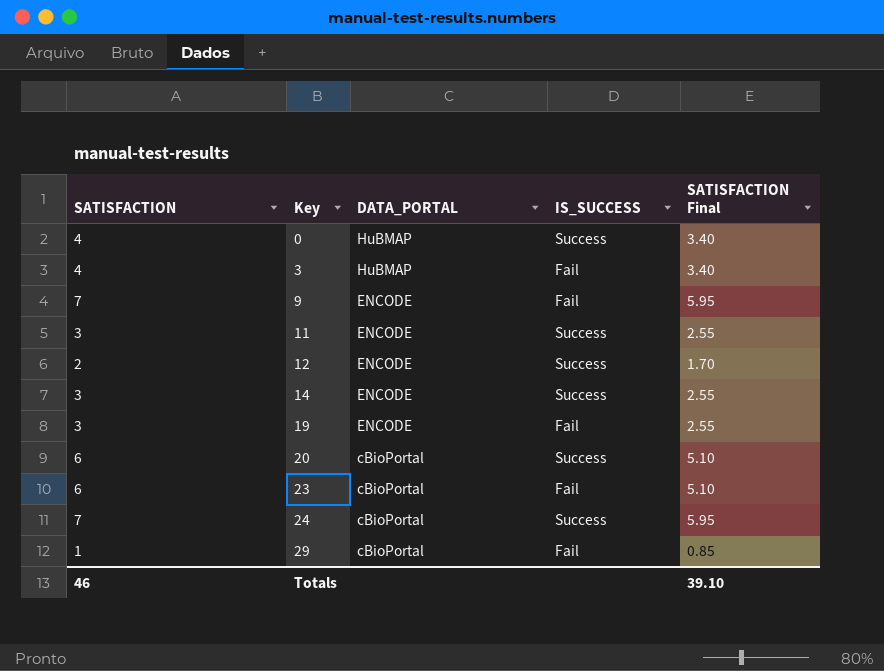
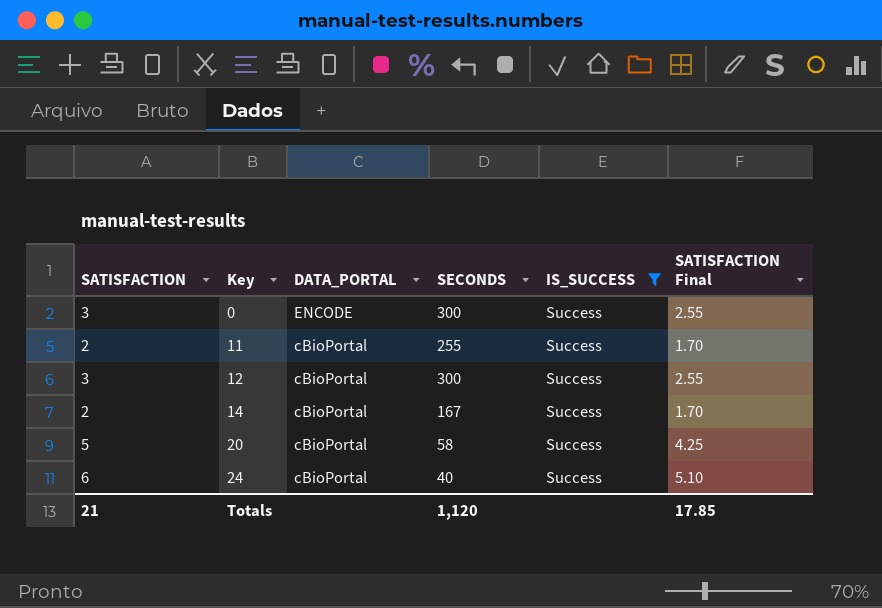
filter: none -> IS_SUCCESS = Success
column SECONDS | position: none -> 4
0 | SATISFACTION: 4 -> 3
0 | DATA_PORTAL: HuBMAP -> ENCODE
0 | SATISFACTION Final: 3.40 -> 2.55
11 | SATISFACTION: 3 -> 2
11 | DATA_PORTAL: ENCODE -> cBioPortal
11 | SATISFACTION Final: 2.55 -> 1.70
12 | SATISFACTION: 2 -> 3
12 | DATA_PORTAL: ENCODE -> cBioPortal
12 | SATISFACTION Final: 1.70 -> 2.55
14 | SATISFACTION: 3 -> 2
14 | DATA_PORTAL: ENCODE -> cBioPortal
14 | SATISFACTION Final: 2.55 -> 1.70
20 | SATISFACTION: 6 -> 5
20 | SATISFACTION Final: 5.10 -> 4.25
24 | SATISFACTION: 7 -> 6
24 | SATISFACTION Final: 5.95 -> 5.10
Totals | SATISFACTION: 46 -> 21
Totals | SATISFACTION Final: 39.10 -> 17.85

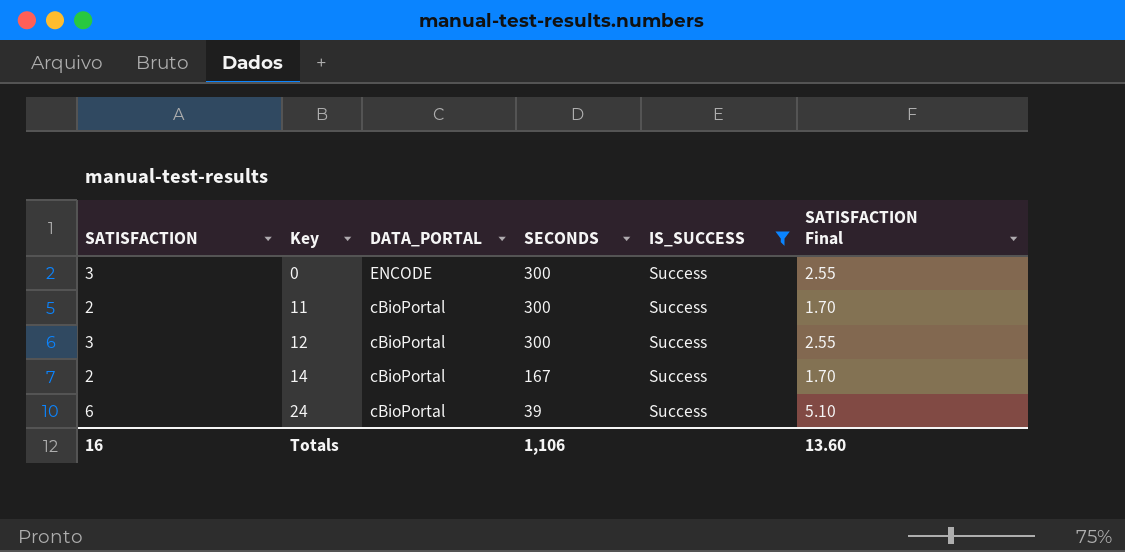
row 20: 5 | cBioPortal | 58 | Success | 4.25 -> none
11 | SECONDS: 255 -> 300
24 | SECONDS: 40 -> 39
Totals | SATISFACTION: 21 -> 16
Totals | SECONDS: 1,120 -> 1,106
Totals | SATISFACTION Final: 17.85 -> 13.60

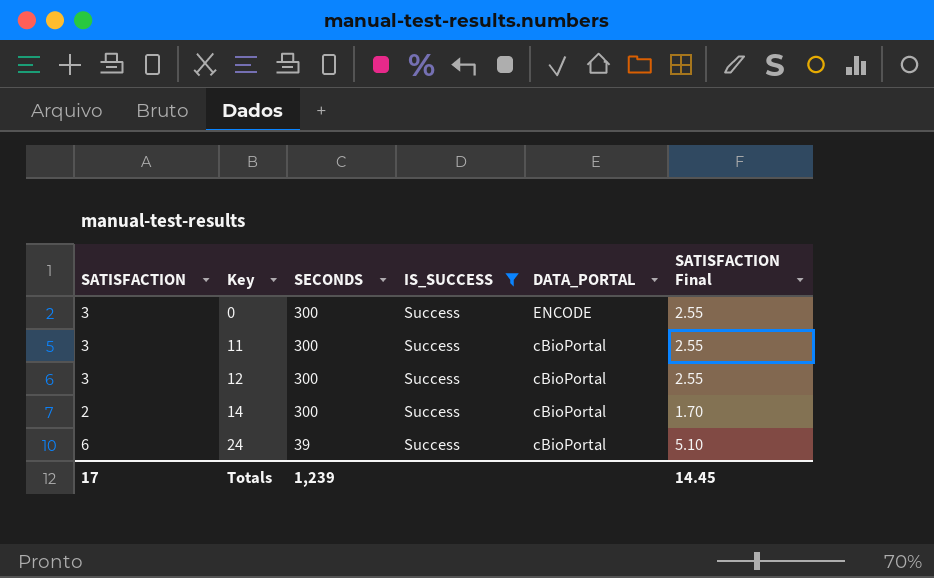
column DATA_PORTAL | position: 3 -> 5
11 | SATISFACTION: 2 -> 3
11 | SATISFACTION Final: 1.70 -> 2.55
14 | SECONDS: 167 -> 300
Totals | SATISFACTION: 16 -> 17
Totals | SECONDS: 1,106 -> 1,239
Totals | SATISFACTION Final: 13.60 -> 14.45

